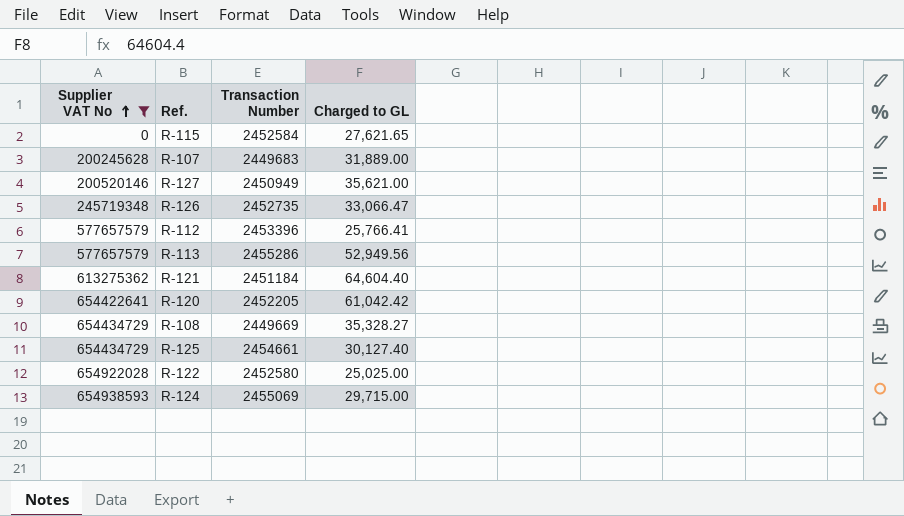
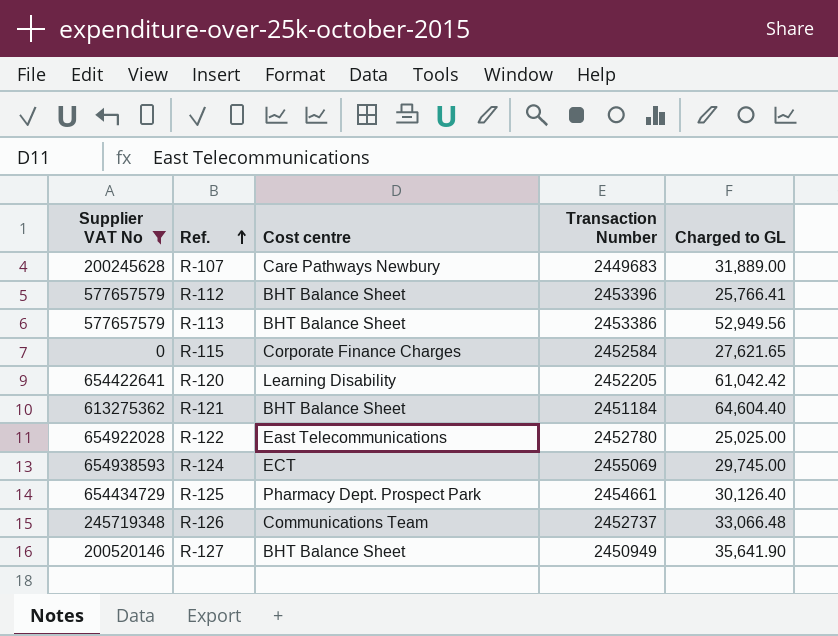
row order: Supplier VAT No ascending -> Ref. ascending
column Cost centre | position: none -> 3
row R-108: 654434729 | 2449669 | 35,328.27 -> none
R-113 | Transaction Number: 2455286 -> 2453386
R-122 | Transaction Number: 2452580 -> 2452780
R-124 | Charged to GL: 29,715.00 -> 29,745.00
R-125 | Charged to GL: 30,127.40 -> 30,126.40
R-126 | Transaction Number: 2452735 -> 2452737
R-126 | Charged to GL: 33,066.47 -> 33,066.48
R-127 | Charged to GL: 35,621.00 -> 35,641.90

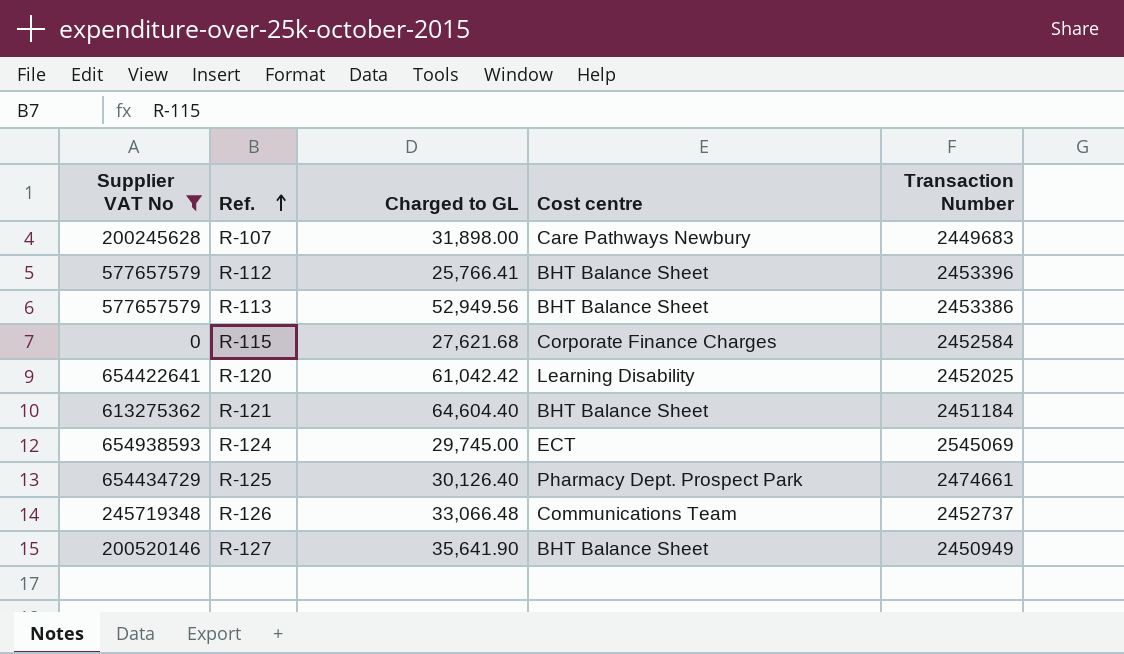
column Charged to GL | position: 5 -> 3
row R-122: 654922028 | East Telecommunications | 2452780 | 25,025.00 -> none
R-107 | Charged to GL: 31,889.00 -> 31,898.00
R-115 | Charged to GL: 27,621.65 -> 27,621.68
R-120 | Transaction Number: 2452205 -> 2452025
R-124 | Transaction Number: 2455069 -> 2545069
R-125 | Transaction Number: 2454661 -> 2474661

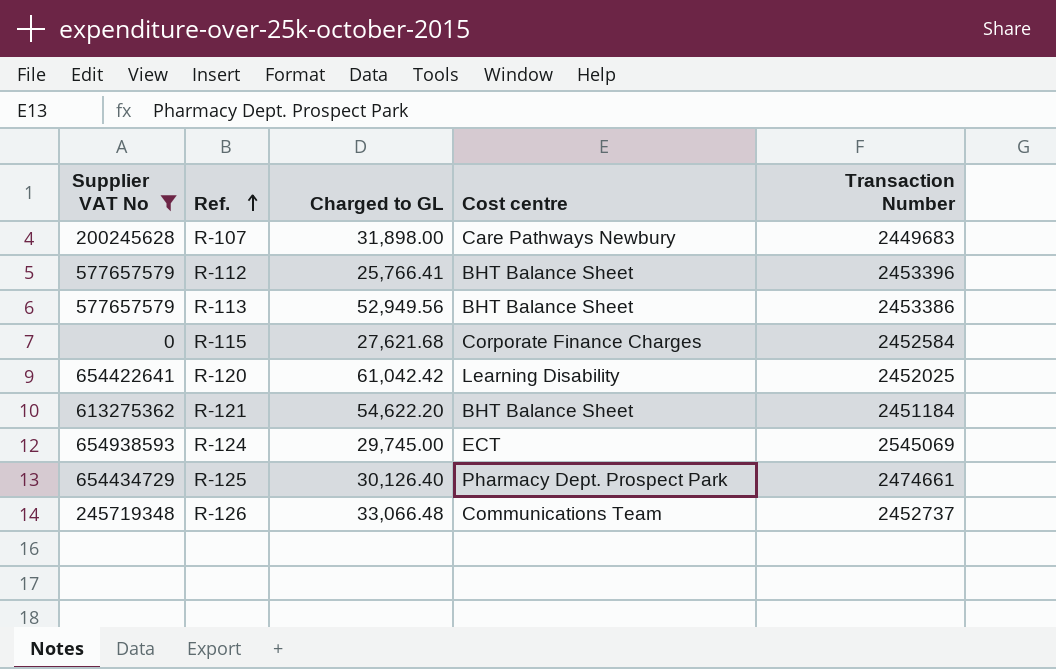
row R-127: 200520146 | 35,641.90 | BHT Balance Sheet | 2450949 -> none
R-121 | Charged to GL: 64,604.40 -> 54,622.20

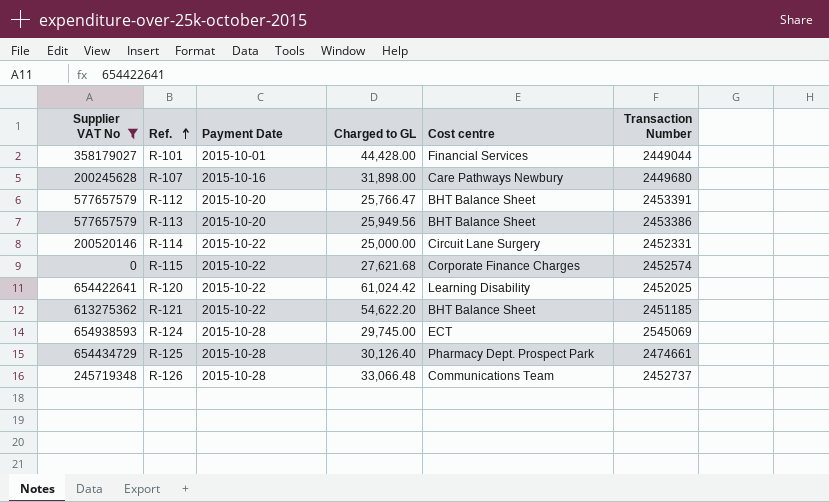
column Payment Date | position: none -> 3
row R-101: none -> 358179027 | 2015-10-01 | 44,428.00 | Financial Services | 2449044
R-107 | Transaction Number: 2449683 -> 2449680
R-112 | Charged to GL: 25,766.41 -> 25,766.47
R-112 | Transaction Number: 2453396 -> 2453391
R-113 | Charged to GL: 52,949.56 -> 25,949.56
row R-114: none -> 200520146 | 2015-10-22 | 25,000.00 | Circuit Lane Surgery | 2452331
R-115 | Transaction Number: 2452584 -> 2452574
R-120 | Charged to GL: 61,042.42 -> 61,024.42
R-121 | Transaction Number: 2451184 -> 2451185

